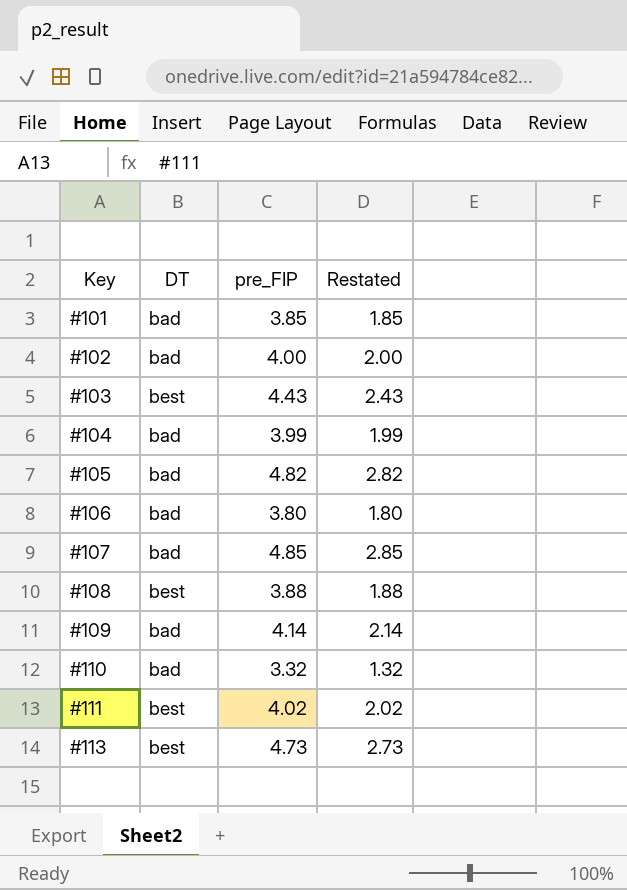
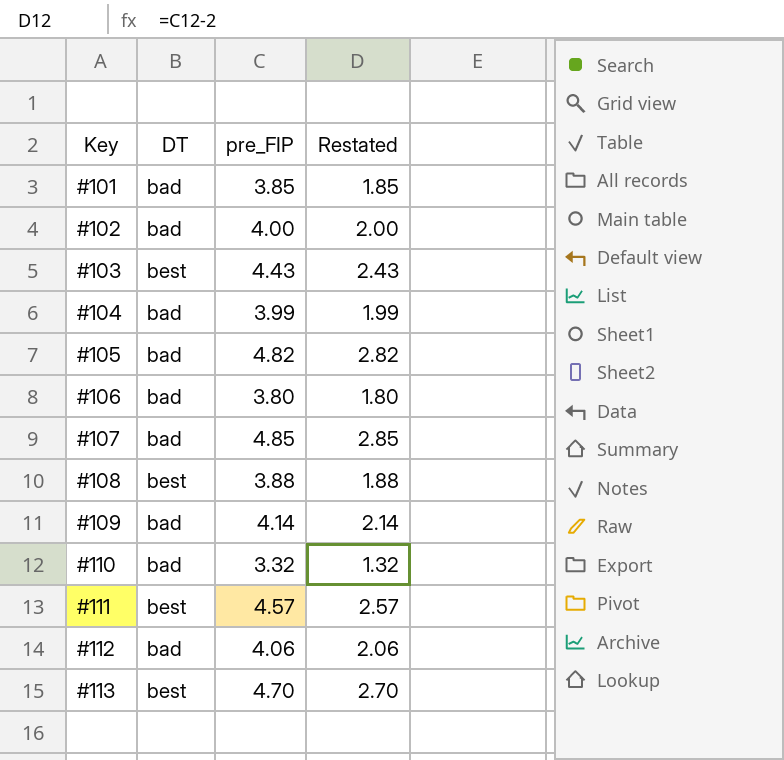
#111 | pre_FIP: 4.02 -> 4.57
#111 | Restated: 2.02 -> 2.57
row #112: none -> bad | 4.06 | 2.06
#113 | pre_FIP: 4.73 -> 4.70
#113 | Restated: 2.73 -> 2.70

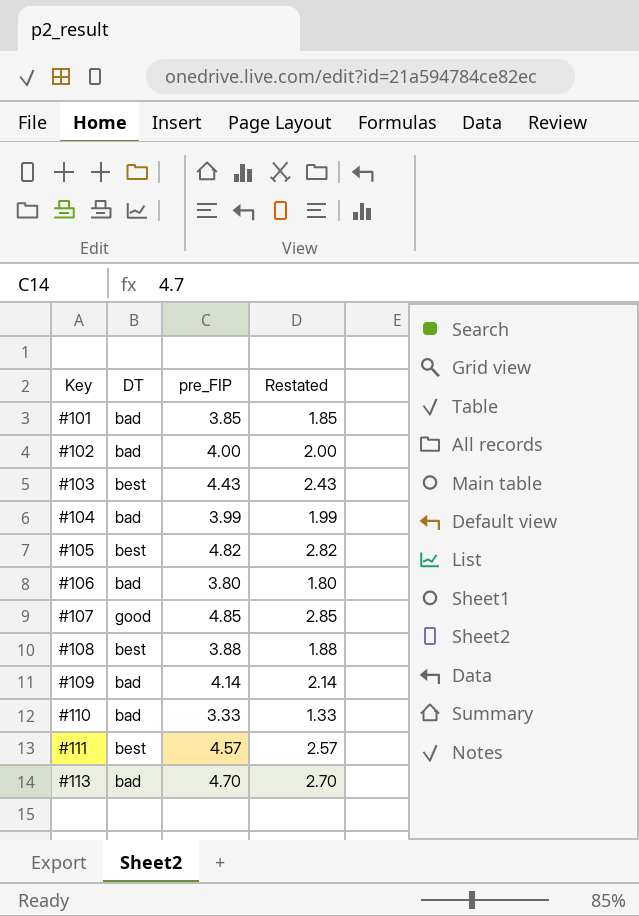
row #112: bad | 4.06 | 2.06 -> none
#105 | DT: bad -> best
#107 | DT: bad -> good
#110 | pre_FIP: 3.32 -> 3.33
#110 | Restated: 1.32 -> 1.33
#113 | DT: best -> bad

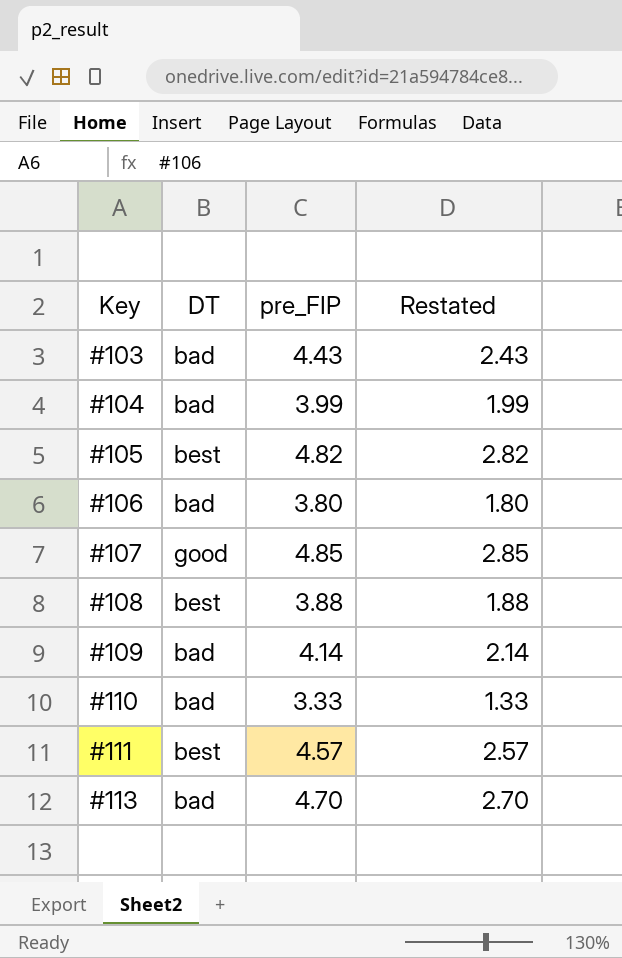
row #101: bad | 3.85 | 1.85 -> none
row #102: bad | 4.00 | 2.00 -> none
#103 | DT: best -> bad

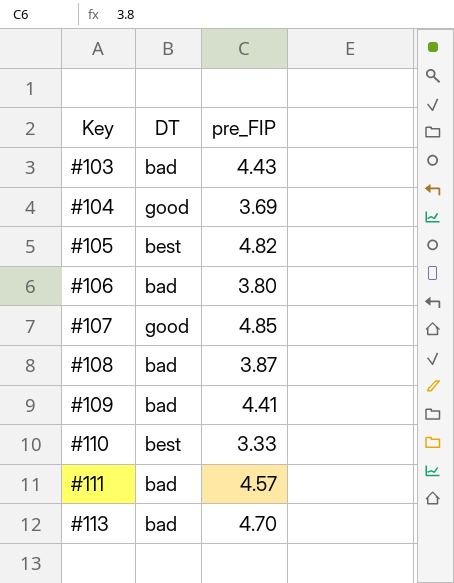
column Restated | formula: [pre_FIP] - 2 -> none
#104 | DT: bad -> good
#104 | pre_FIP: 3.99 -> 3.69
#108 | DT: best -> bad
#108 | pre_FIP: 3.88 -> 3.87
#109 | pre_FIP: 4.14 -> 4.41
#110 | DT: bad -> best
#111 | DT: best -> bad

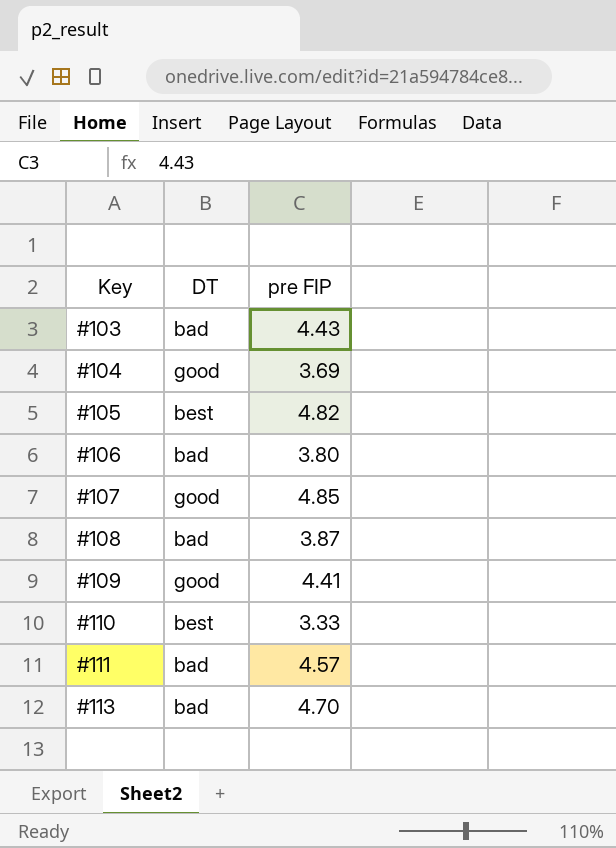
column name: pre_FIP -> pre FIP
#109 | DT: bad -> good

